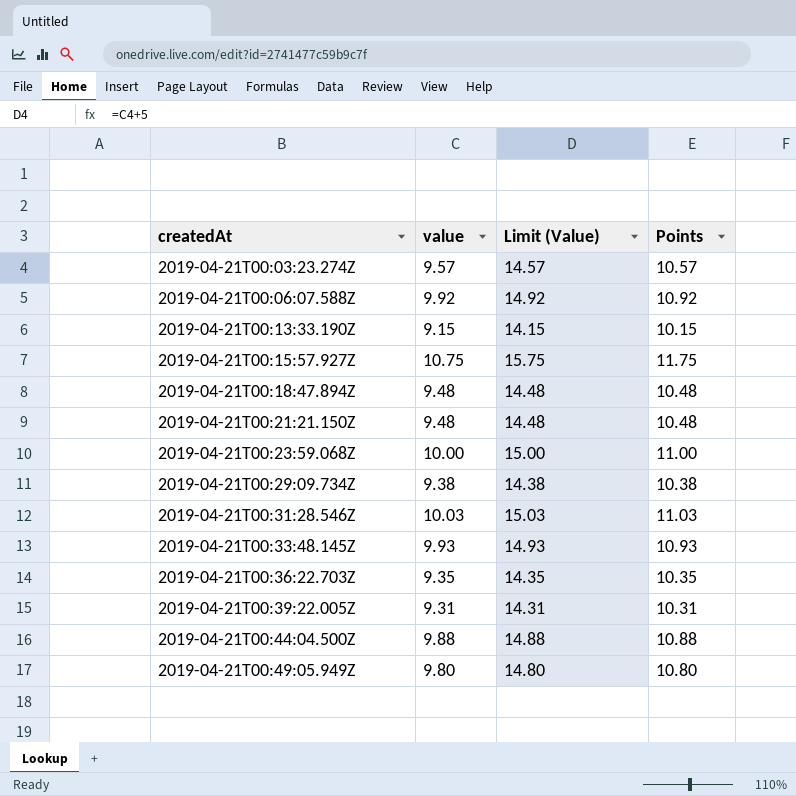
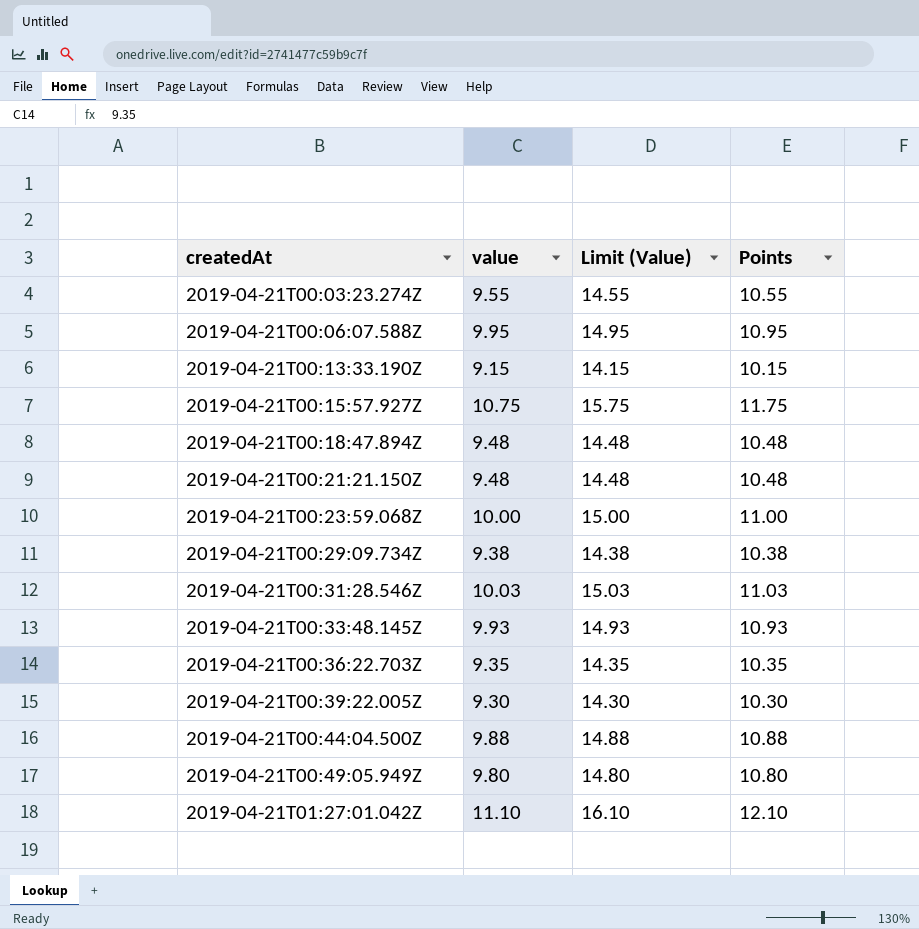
2019-04-21T00:03:23.274Z | value: 9.57 -> 9.55
2019-04-21T00:03:23.274Z | Limit (Value): 14.57 -> 14.55
2019-04-21T00:03:23.274Z | Points: 10.57 -> 10.55
2019-04-21T00:06:07.588Z | value: 9.92 -> 9.95
2019-04-21T00:06:07.588Z | Limit (Value): 14.92 -> 14.95
2019-04-21T00:06:07.588Z | Points: 10.92 -> 10.95
2019-04-21T00:39:22.005Z | value: 9.31 -> 9.30
2019-04-21T00:39:22.005Z | Limit (Value): 14.31 -> 14.30
2019-04-21T00:39:22.005Z | Points: 10.31 -> 10.30
row 2019-04-21T01:27:01.042Z: none -> 11.10 | 16.10 | 12.10

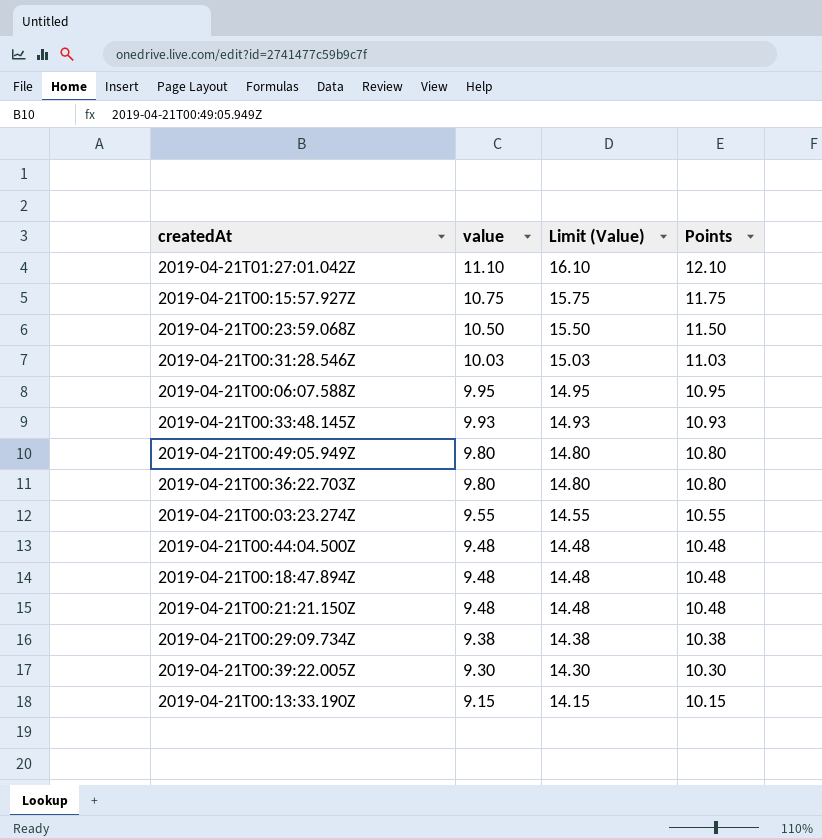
row order: createdAt ascending -> value descending
2019-04-21T00:23:59.068Z | value: 10.00 -> 10.50
2019-04-21T00:23:59.068Z | Limit (Value): 15.00 -> 15.50
2019-04-21T00:23:59.068Z | Points: 11.00 -> 11.50
2019-04-21T00:36:22.703Z | value: 9.35 -> 9.80
2019-04-21T00:36:22.703Z | Limit (Value): 14.35 -> 14.80
2019-04-21T00:36:22.703Z | Points: 10.35 -> 10.80
2019-04-21T00:44:04.500Z | value: 9.88 -> 9.48
2019-04-21T00:44:04.500Z | Limit (Value): 14.88 -> 14.48
2019-04-21T00:44:04.500Z | Points: 10.88 -> 10.48

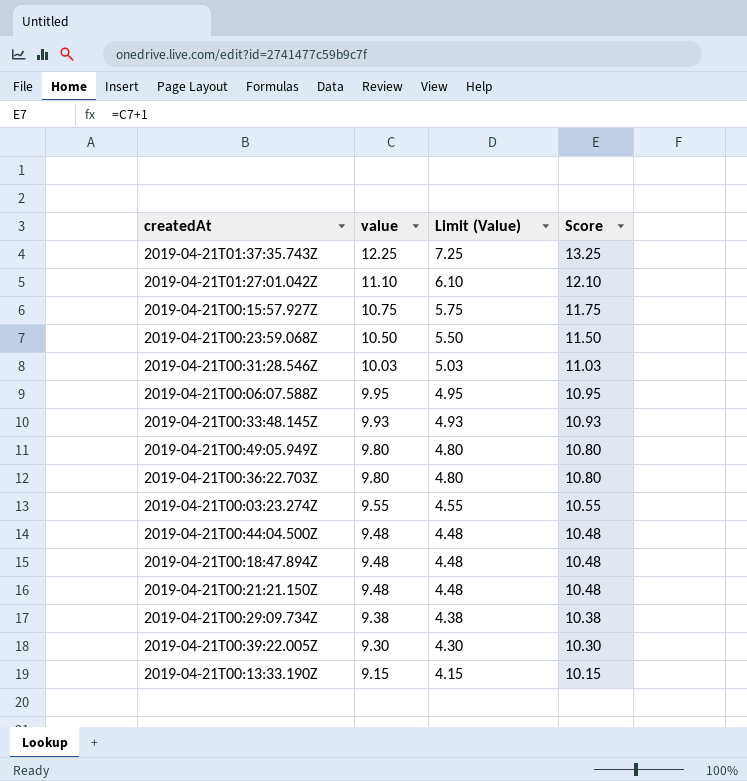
column Limit (Value) | formula: [value] + 5 -> [value] - 5
column name: Points -> Score
row 2019-04-21T01:37:35.743Z: none -> 12.25 | 7.25 | 13.25

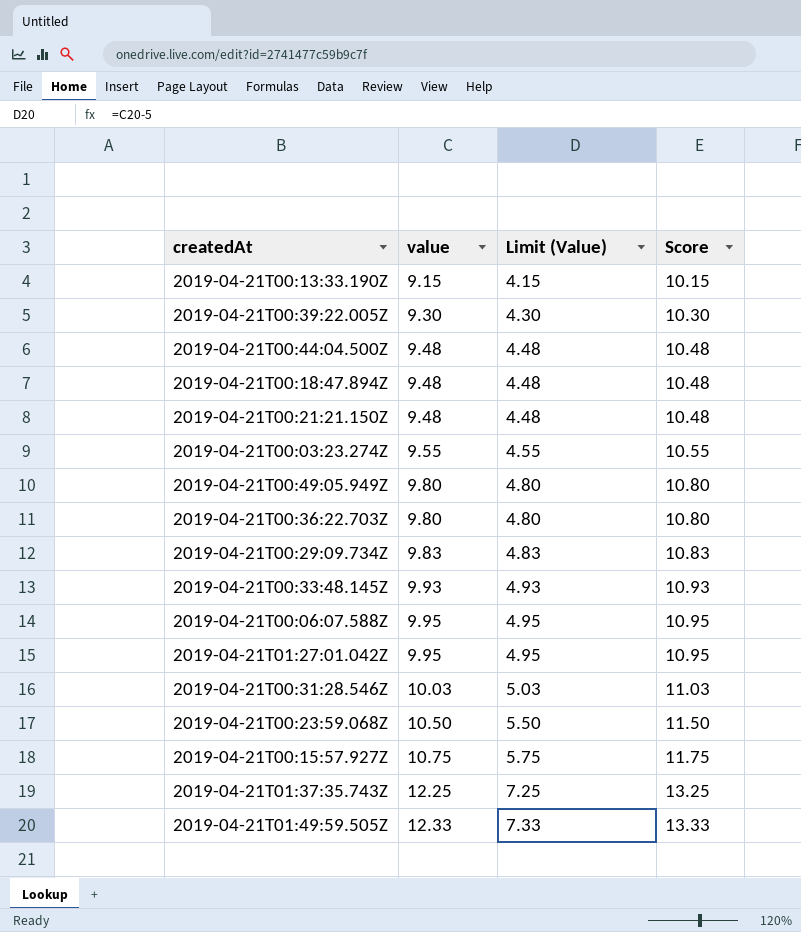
row order: value descending -> value ascending
2019-04-21T00:29:09.734Z | value: 9.38 -> 9.83
2019-04-21T00:29:09.734Z | Limit (Value): 4.38 -> 4.83
2019-04-21T00:29:09.734Z | Score: 10.38 -> 10.83
2019-04-21T01:27:01.042Z | value: 11.10 -> 9.95
2019-04-21T01:27:01.042Z | Limit (Value): 6.10 -> 4.95
2019-04-21T01:27:01.042Z | Score: 12.10 -> 10.95
row 2019-04-21T01:49:59.505Z: none -> 12.33 | 7.33 | 13.33

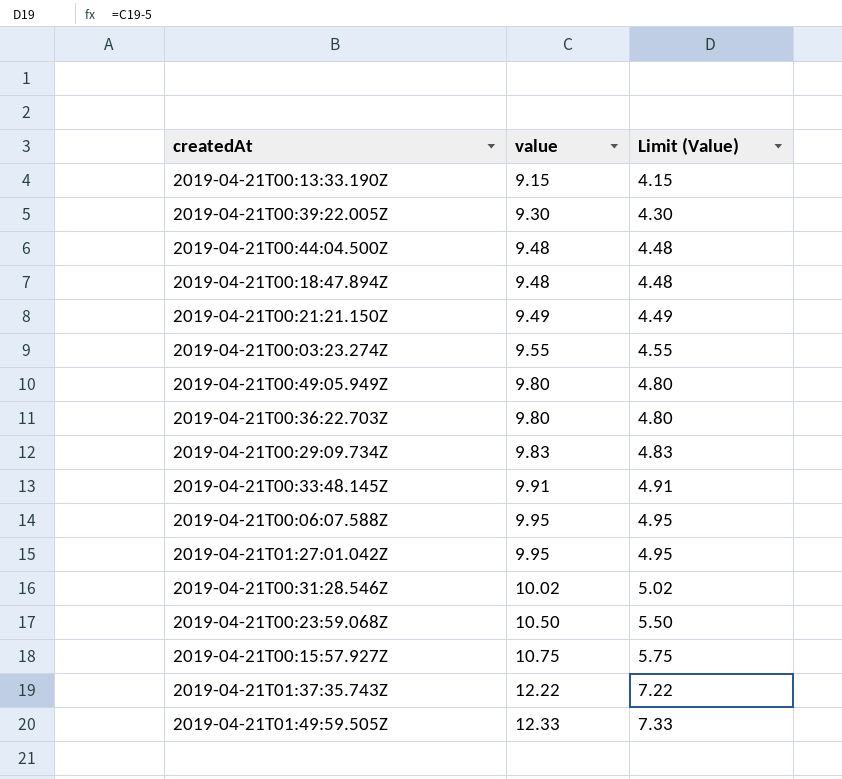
column Score | formula: [value] + 1 -> none
2019-04-21T00:21:21.150Z | value: 9.48 -> 9.49
2019-04-21T00:21:21.150Z | Limit (Value): 4.48 -> 4.49
2019-04-21T00:33:48.145Z | value: 9.93 -> 9.91
2019-04-21T00:33:48.145Z | Limit (Value): 4.93 -> 4.91
2019-04-21T00:31:28.546Z | value: 10.03 -> 10.02
2019-04-21T00:31:28.546Z | Limit (Value): 5.03 -> 5.02
2019-04-21T01:37:35.743Z | value: 12.25 -> 12.22
2019-04-21T01:37:35.743Z | Limit (Value): 7.25 -> 7.22

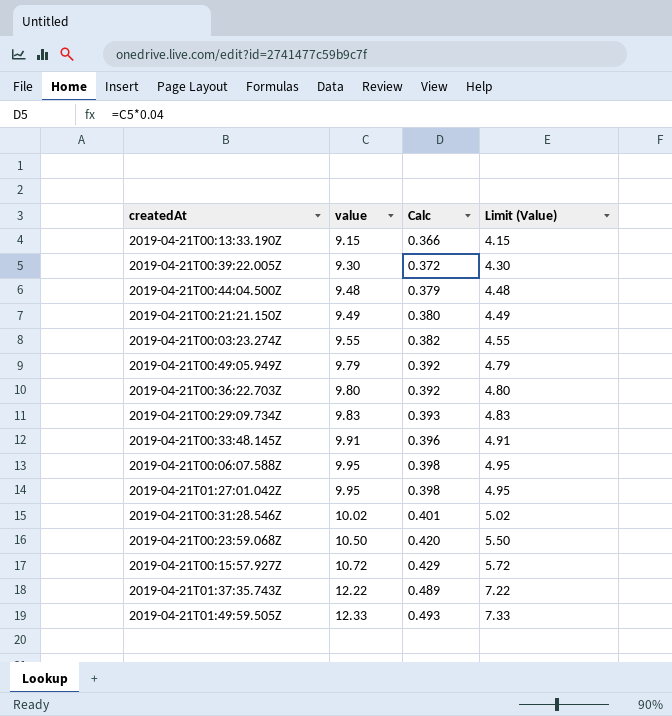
column Calc | formula: none -> [value] * 0.04
row 2019-04-21T00:18:47.894Z: 9.48 | 4.48 -> none
2019-04-21T00:49:05.949Z | value: 9.80 -> 9.79
2019-04-21T00:49:05.949Z | Limit (Value): 4.80 -> 4.79
2019-04-21T00:15:57.927Z | value: 10.75 -> 10.72
2019-04-21T00:15:57.927Z | Limit (Value): 5.75 -> 5.72

